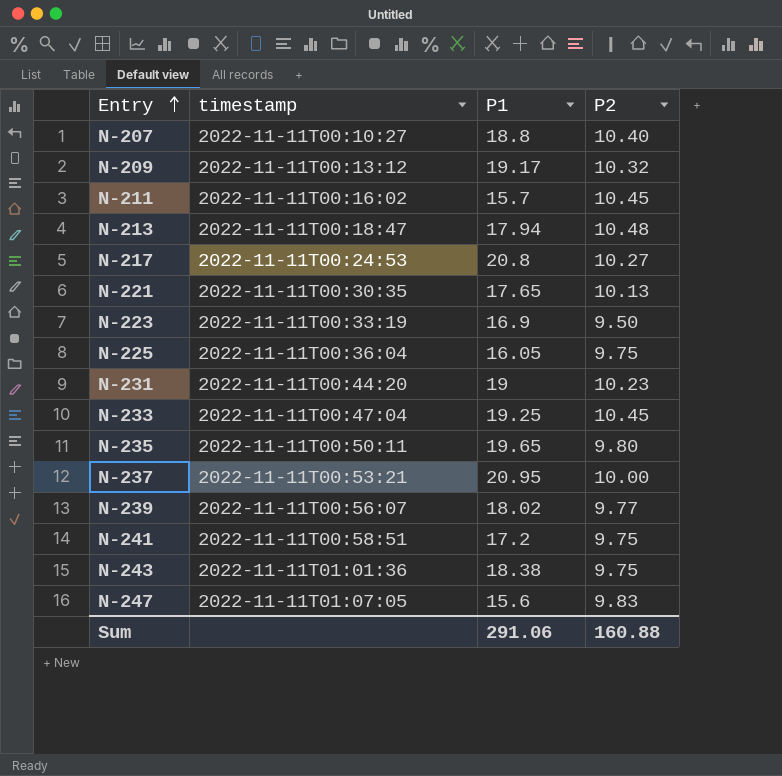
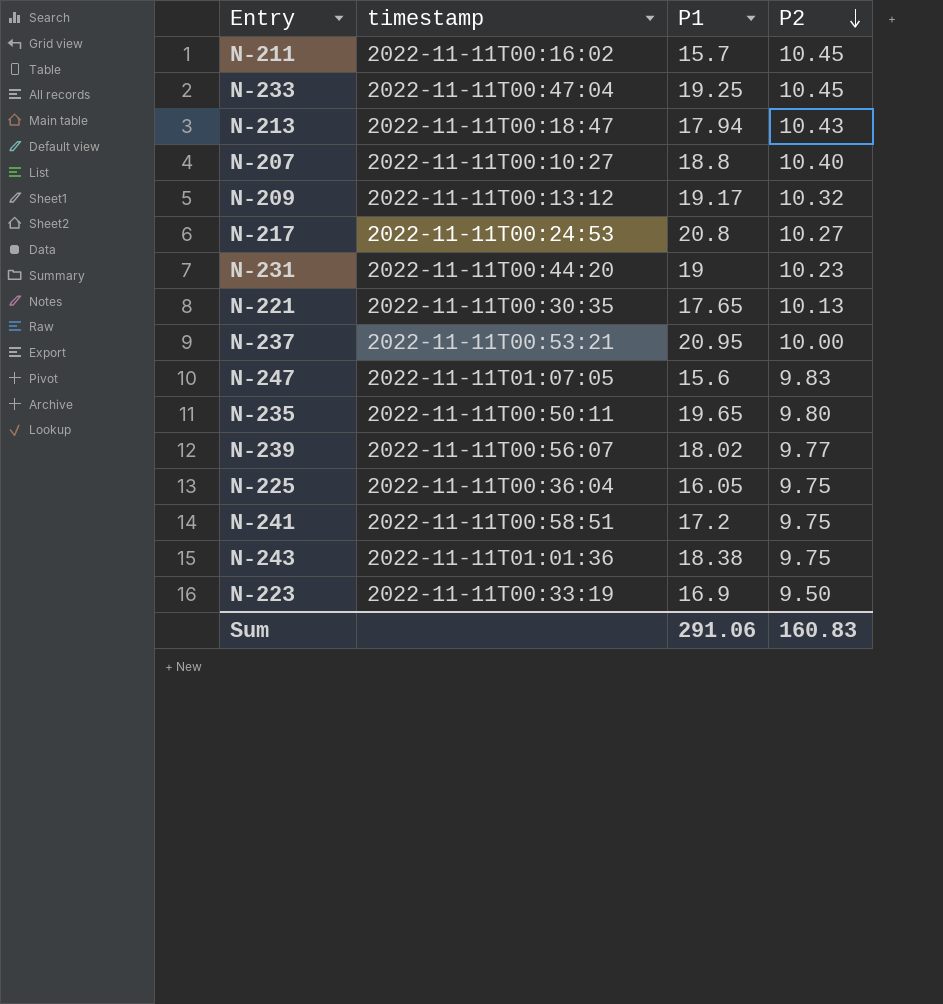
row order: Entry ascending -> P2 descending
N-213 | P2: 10.48 -> 10.43
Sum | P2: 160.88 -> 160.83

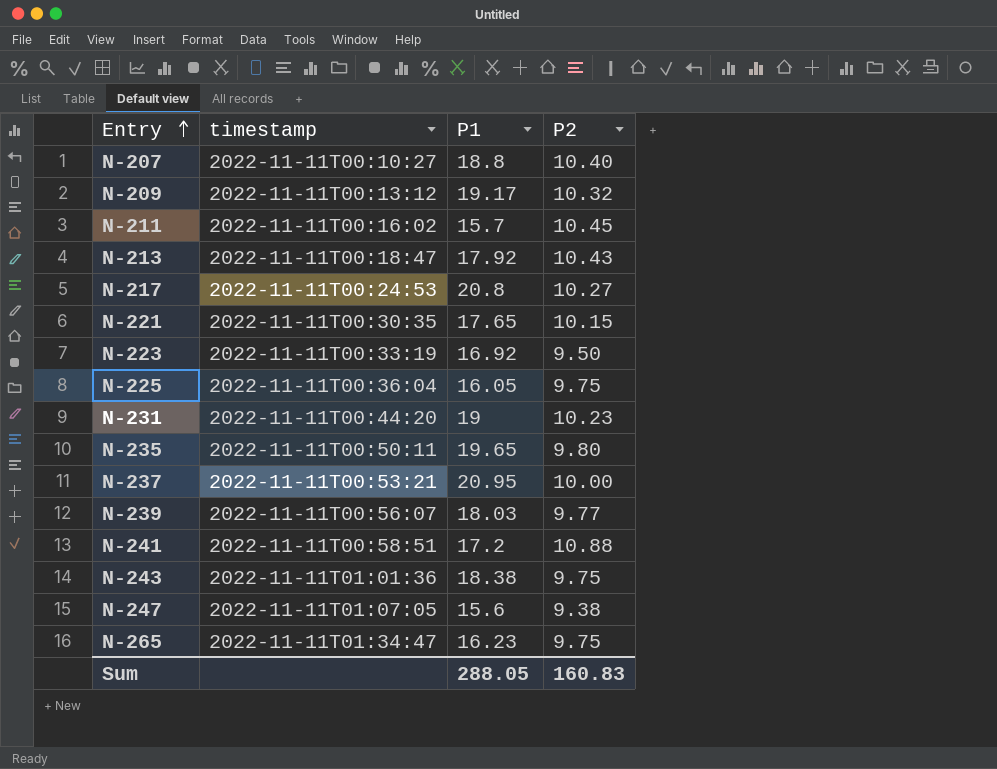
row order: P2 descending -> Entry ascending
row N-233: 2022-11-11T00:47:04 | 19.25 | 10.45 -> none
N-213 | P1: 17.94 -> 17.92
N-221 | P2: 10.13 -> 10.15
N-223 | P1: 16.9 -> 16.92
N-239 | P1: 18.02 -> 18.03
N-241 | P2: 9.75 -> 10.88
N-247 | P2: 9.83 -> 9.38
row N-265: none -> 2022-11-11T01:34:47 | 16.23 | 9.75
Sum | P1: 291.06 -> 288.05

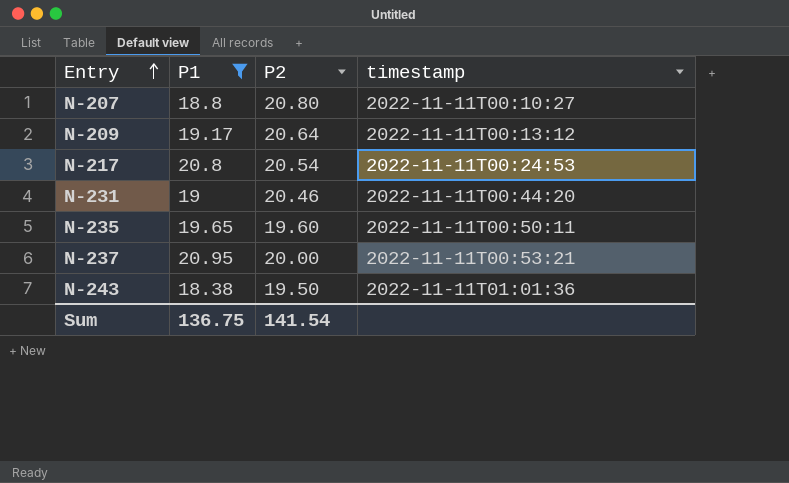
filter: none -> P1 >= 18.38
column timestamp | position: 2 -> 4
N-207 | P2: 10.40 -> 20.80
N-209 | P2: 10.32 -> 20.64
N-217 | P2: 10.27 -> 20.54
N-231 | P2: 10.23 -> 20.46
N-235 | P2: 9.80 -> 19.60
N-237 | P2: 10.00 -> 20.00
N-243 | P2: 9.75 -> 19.50
Sum | P1: 288.05 -> 136.75
Sum | P2: 160.83 -> 141.54

